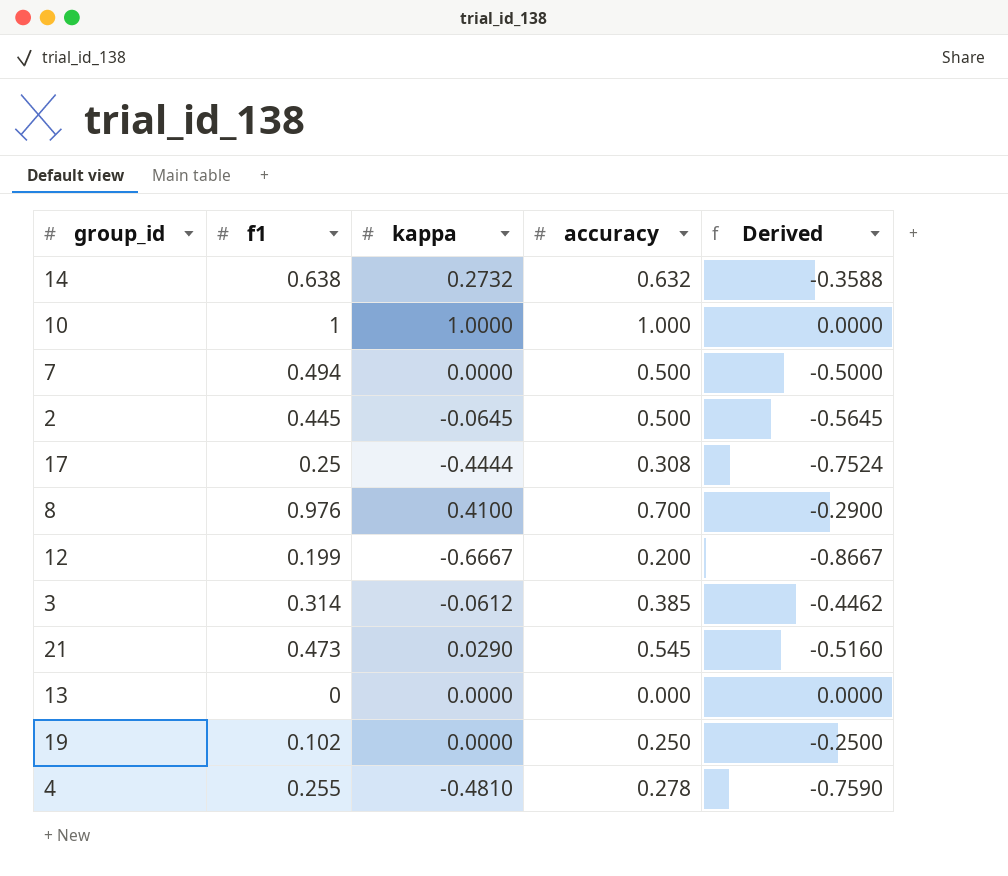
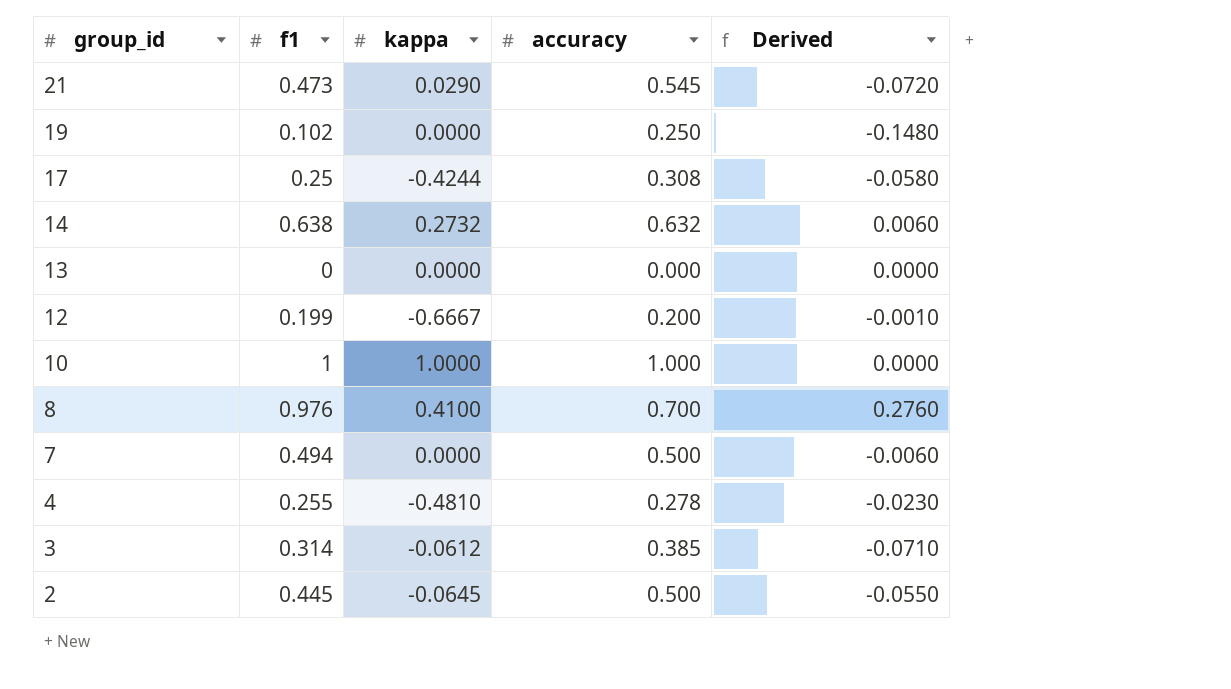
row order: none -> group_id descending
column Derived | formula: [kappa] - [accuracy] -> [f1] - [accuracy]
17 | kappa: -0.4444 -> -0.4244

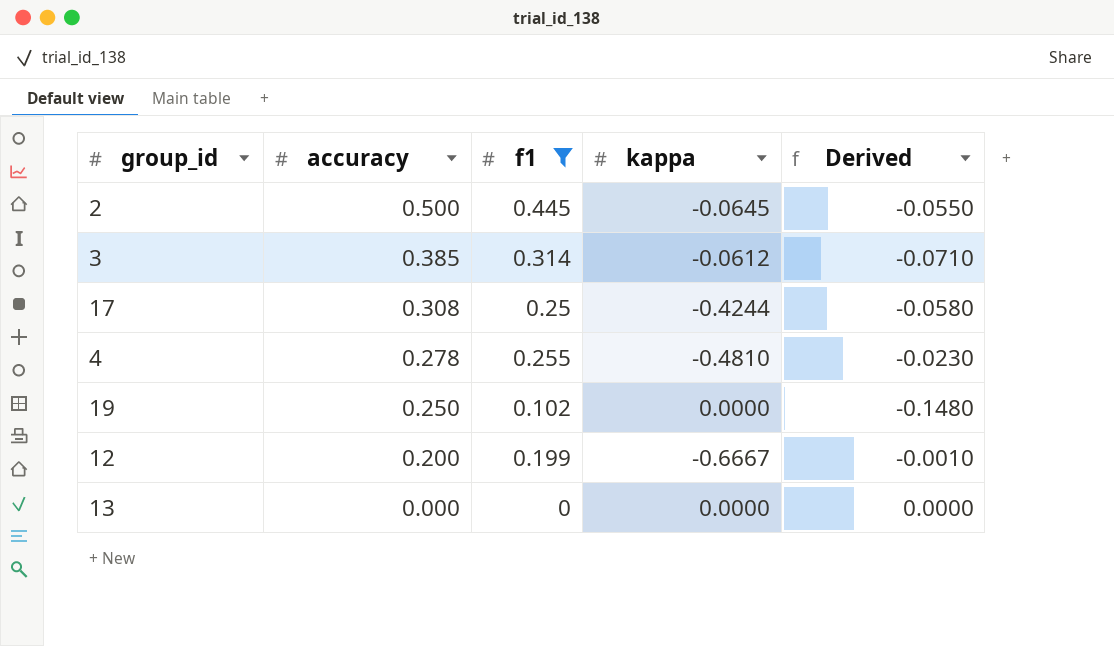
filter: none -> f1 <= 0.445
row order: group_id descending -> accuracy descending
column accuracy | position: 4 -> 2

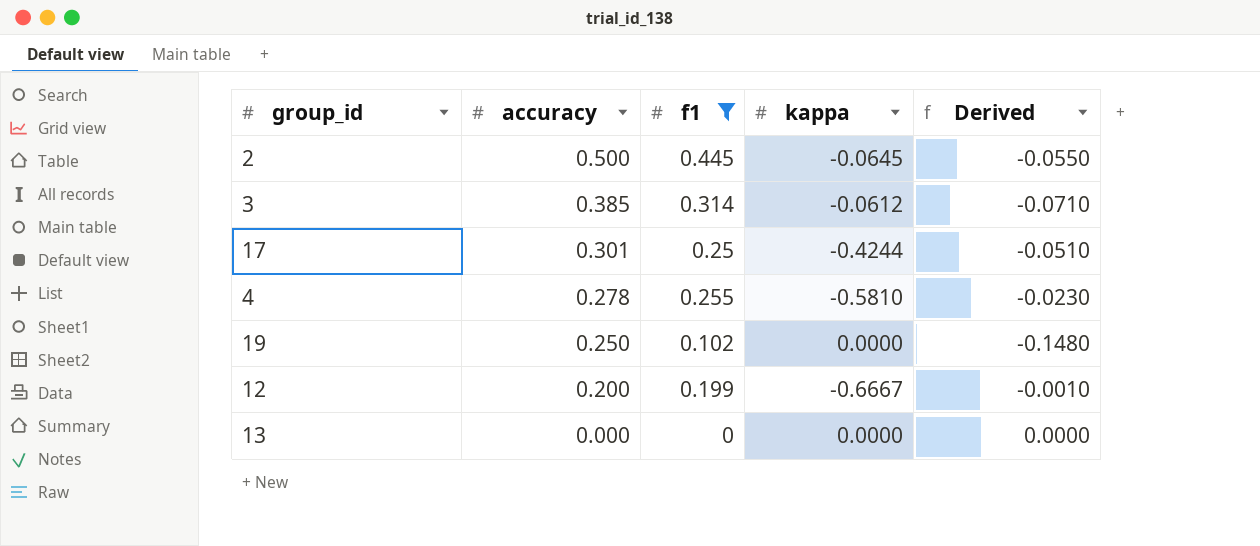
17 | accuracy: 0.308 -> 0.301
17 | Derived: -0.0580 -> -0.0510
4 | kappa: -0.4810 -> -0.5810

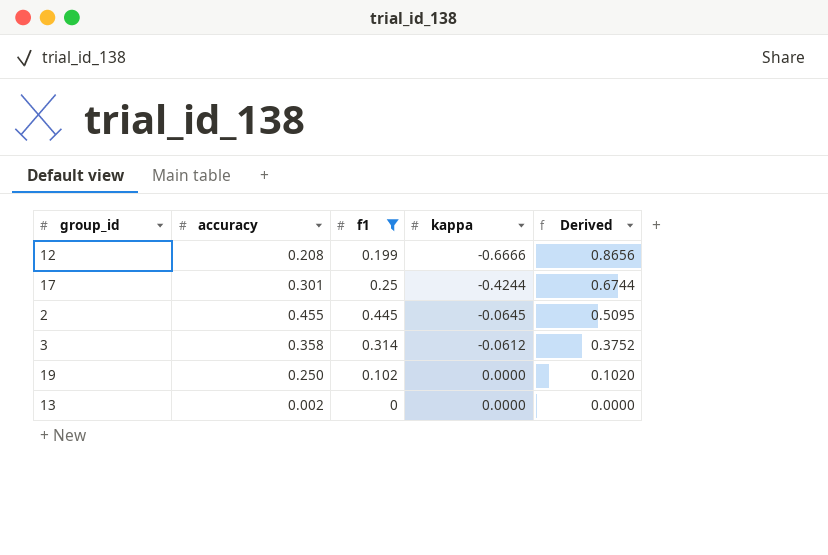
row order: accuracy descending -> kappa ascending
column Derived | formula: [f1] - [accuracy] -> [f1] - [kappa]
row 4: 0.278 | 0.255 | -0.5810 | -0.0230 -> none
12 | accuracy: 0.200 -> 0.208
12 | kappa: -0.6667 -> -0.6666
2 | accuracy: 0.500 -> 0.455
3 | accuracy: 0.385 -> 0.358
13 | accuracy: 0.000 -> 0.002

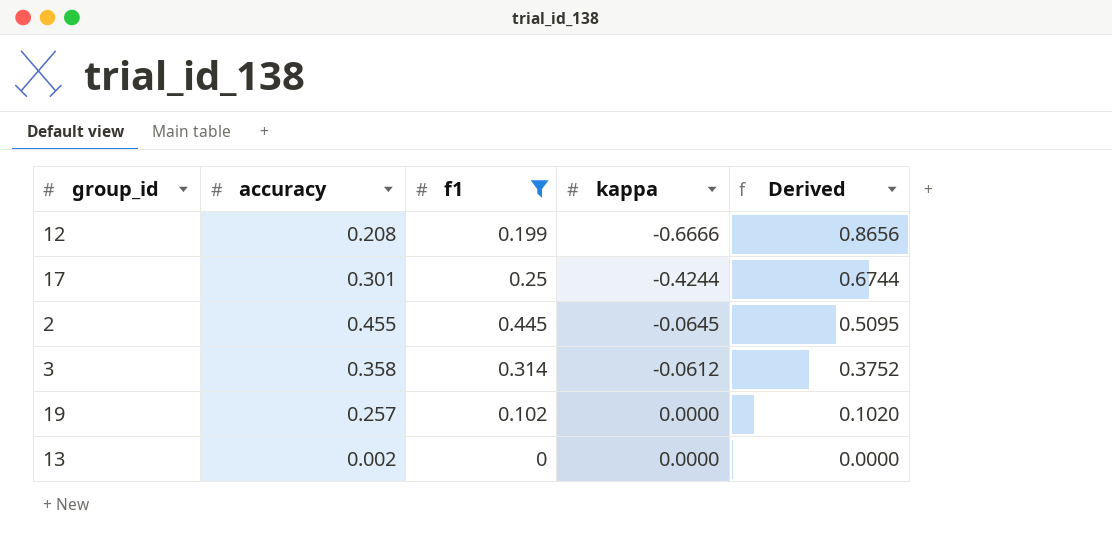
19 | accuracy: 0.250 -> 0.257

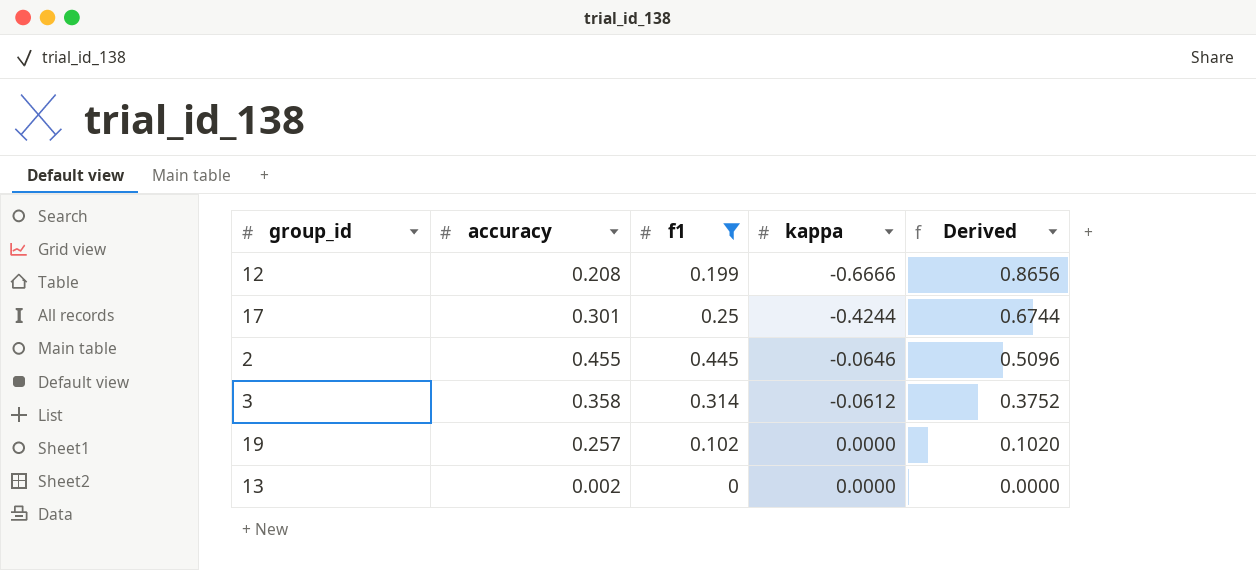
2 | kappa: -0.0645 -> -0.0646
2 | Derived: 0.5095 -> 0.5096

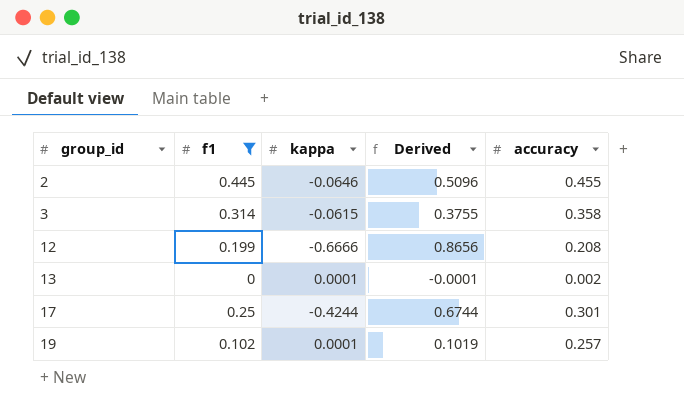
row order: kappa ascending -> group_id ascending
column accuracy | position: 2 -> 5
3 | kappa: -0.0612 -> -0.0615
3 | Derived: 0.3752 -> 0.3755
13 | kappa: 0.0000 -> 0.0001
13 | Derived: 0.0000 -> -0.0001
19 | kappa: 0.0000 -> 0.0001
19 | Derived: 0.1020 -> 0.1019

